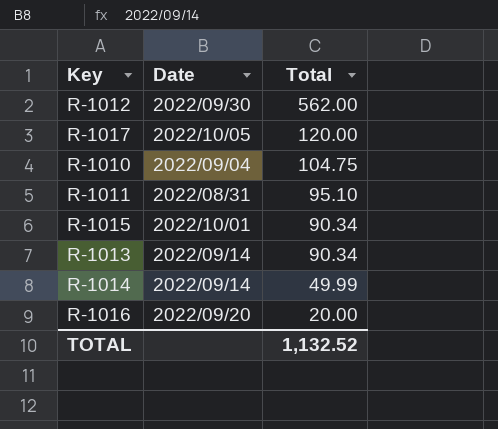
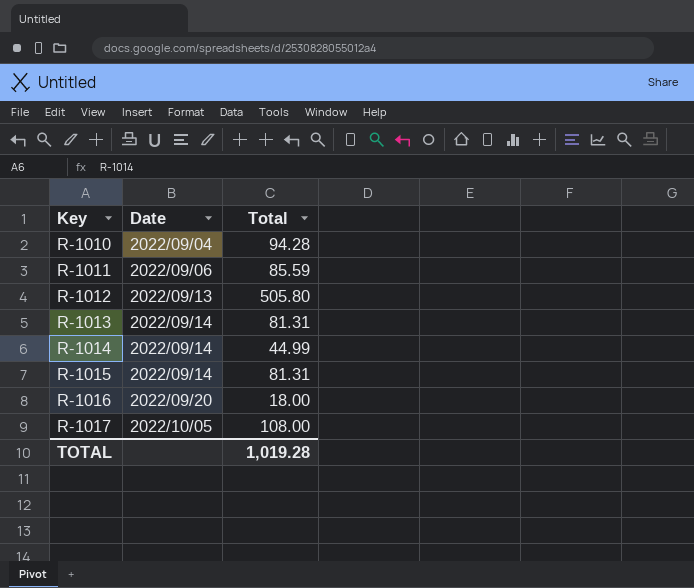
row order: Total descending -> Key ascending
R-1010 | Total: 104.75 -> 94.28
R-1011 | Date: 2022/08/31 -> 2022/09/06
R-1011 | Total: 95.10 -> 85.59
R-1012 | Date: 2022/09/30 -> 2022/09/13
R-1012 | Total: 562.00 -> 505.80
R-1013 | Total: 90.34 -> 81.31
R-1014 | Total: 49.99 -> 44.99
R-1015 | Date: 2022/10/01 -> 2022/09/14
R-1015 | Total: 90.34 -> 81.31
R-1016 | Total: 20.00 -> 18.00
R-1017 | Total: 120.00 -> 108.00
TOTAL | Total: 1,132.52 -> 1,019.28

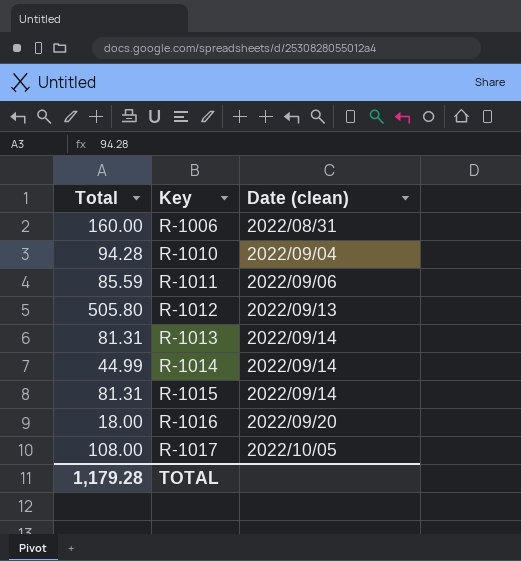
column Total | position: 3 -> 1
column name: Date -> Date (clean)
row R-1006: none -> 160.00 | 2022/08/31
TOTAL | Total: 1,019.28 -> 1,179.28

